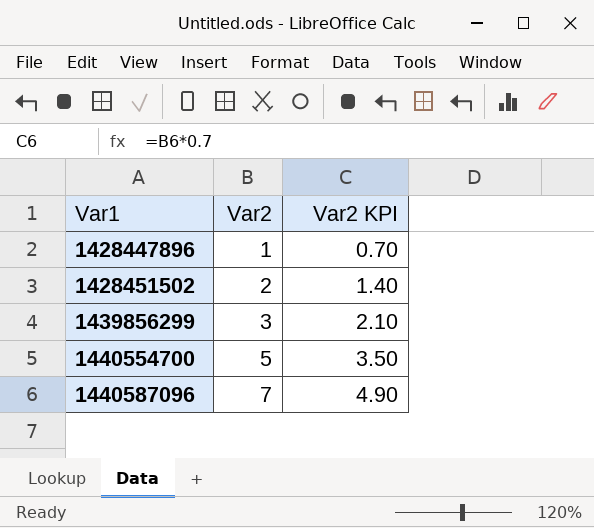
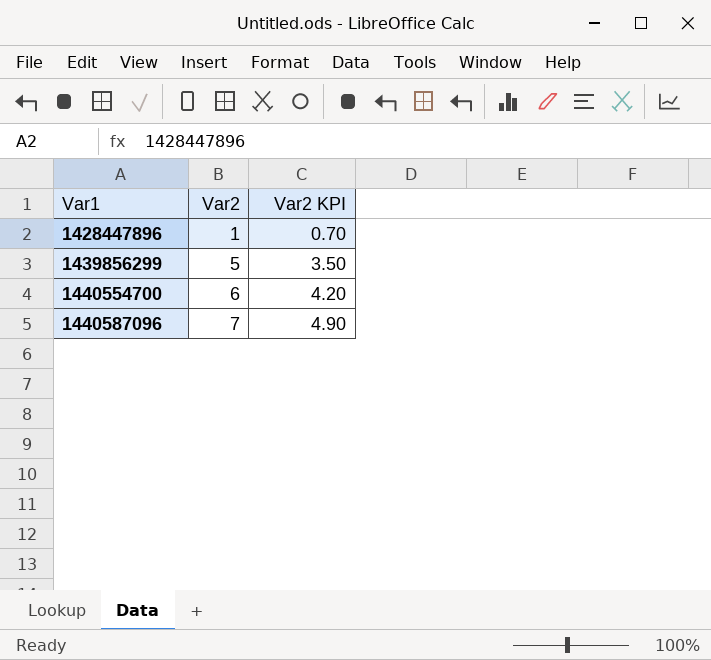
row 1428451502: 2 | 1.40 -> none
1439856299 | Var2: 3 -> 5
1439856299 | Var2 KPI: 2.10 -> 3.50
1440554700 | Var2: 5 -> 6
1440554700 | Var2 KPI: 3.50 -> 4.20

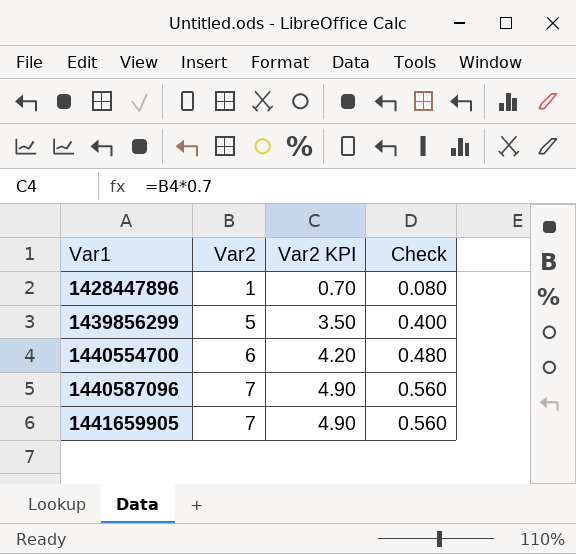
column Check | formula: none -> [Var2] * 0.08
row 1441659905: none -> 7 | 4.90 | 0.560

